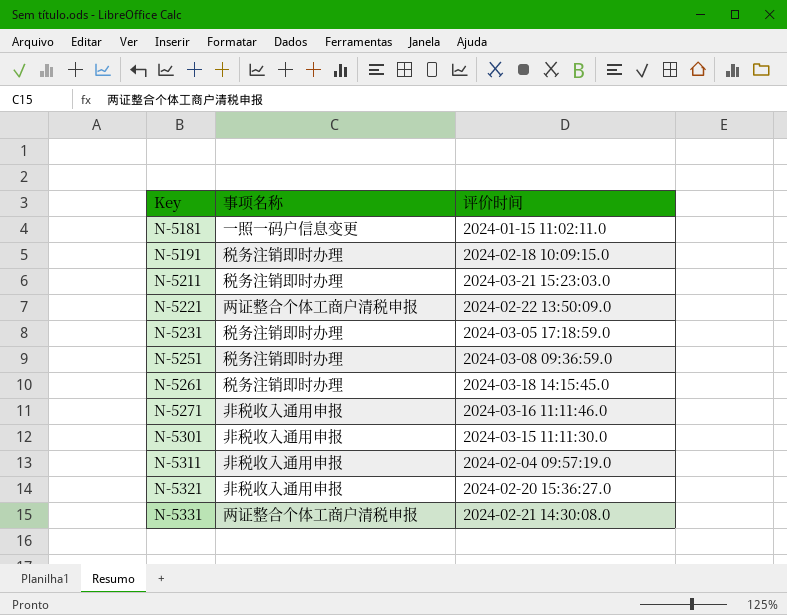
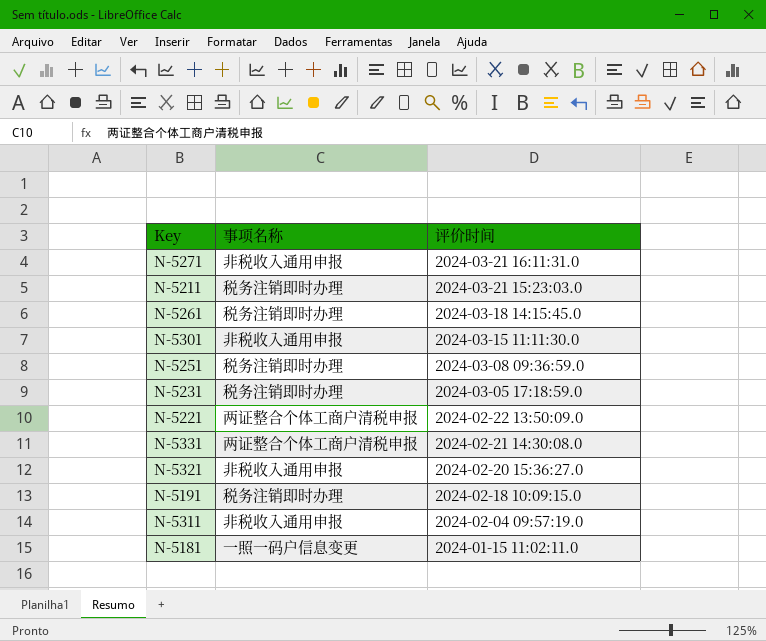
row order: Key ascending -> 评价时间 descending
N-5271 | 评价时间: 2024-03-16 11:11:46.0 -> 2024-03-21 16:11:31.0

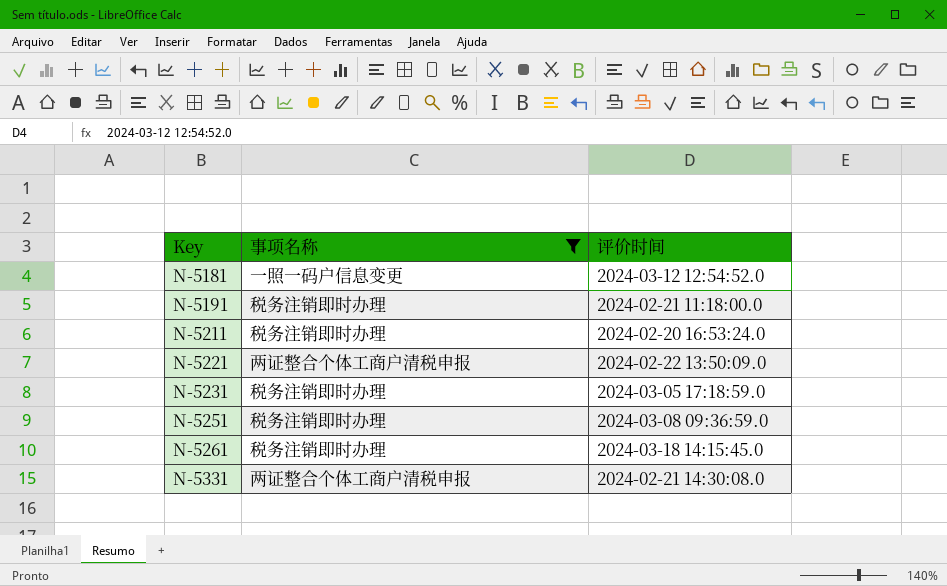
filter: none -> 事项名称 != 非税收入通用申报
row order: 评价时间 descending -> Key ascending
N-5181 | 评价时间: 2024-01-15 11:02:11.0 -> 2024-03-12 12:54:52.0
N-5191 | 评价时间: 2024-02-18 10:09:15.0 -> 2024-02-21 11:18:00.0
N-5211 | 评价时间: 2024-03-21 15:23:03.0 -> 2024-02-20 16:53:24.0

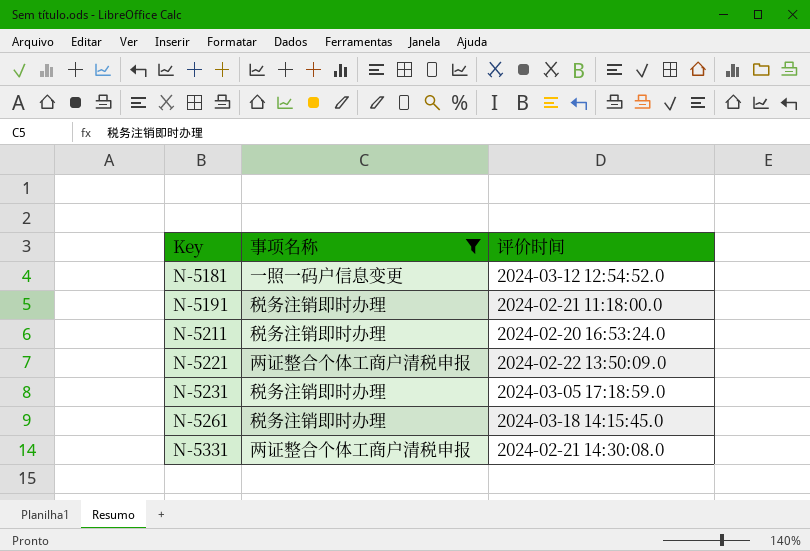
row N-5251: 税务注销即时办理 | 2024-03-08 09:36:59.0 -> none

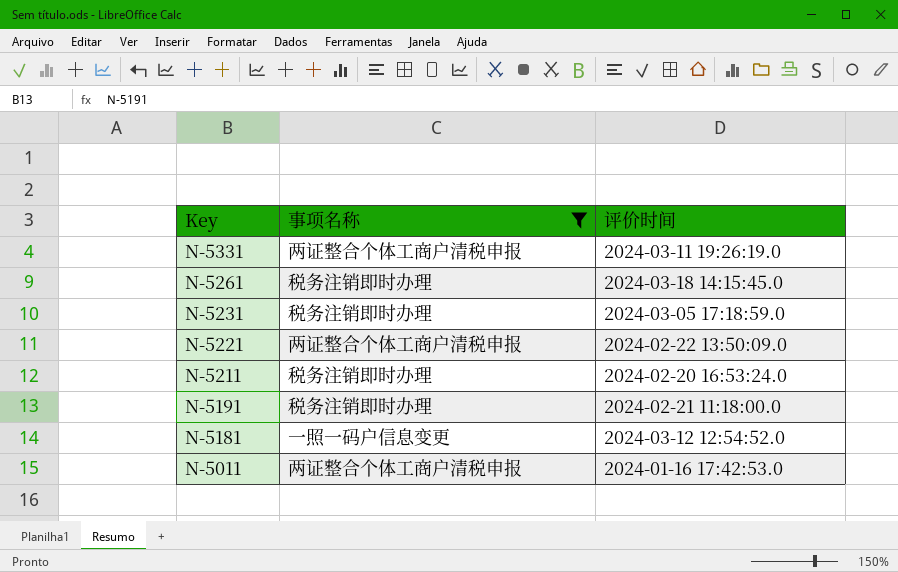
row order: Key ascending -> Key descending
N-5331 | 评价时间: 2024-02-21 14:30:08.0 -> 2024-03-11 19:26:19.0
row N-5011: none -> 两证整合个体工商户清税申报 | 2024-01-16 17:42:53.0

